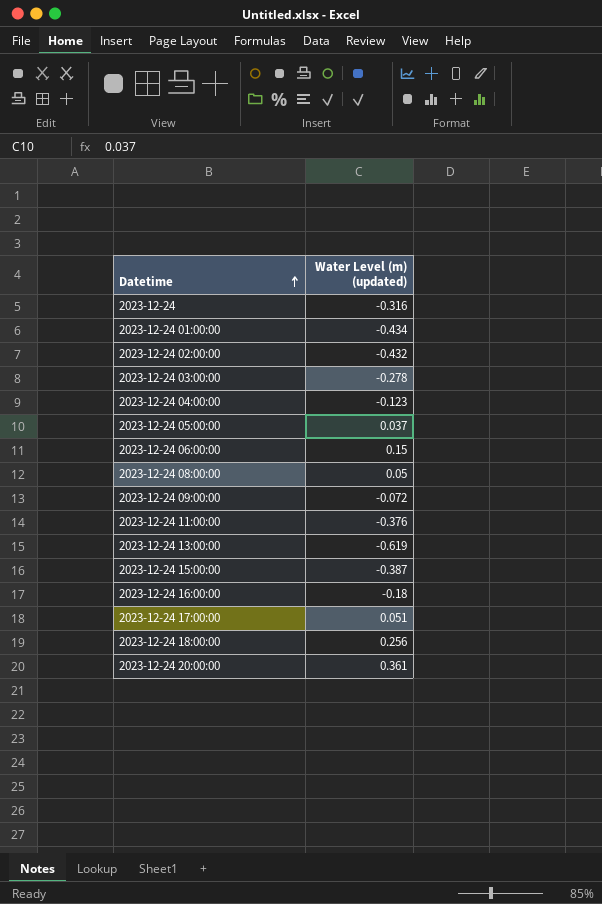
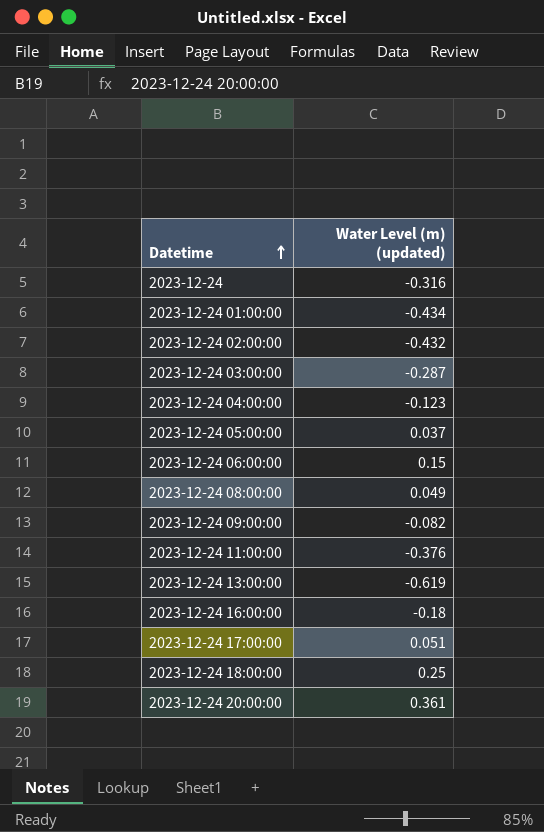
row 2023-12-24 15:00:00: -0.387 -> none
2023-12-24 03:00:00 | Water Level (m) (updated): -0.278 -> -0.287
2023-12-24 08:00:00 | Water Level (m) (updated): 0.05 -> 0.049
2023-12-24 09:00:00 | Water Level (m) (updated): -0.072 -> -0.082
2023-12-24 18:00:00 | Water Level (m) (updated): 0.256 -> 0.25

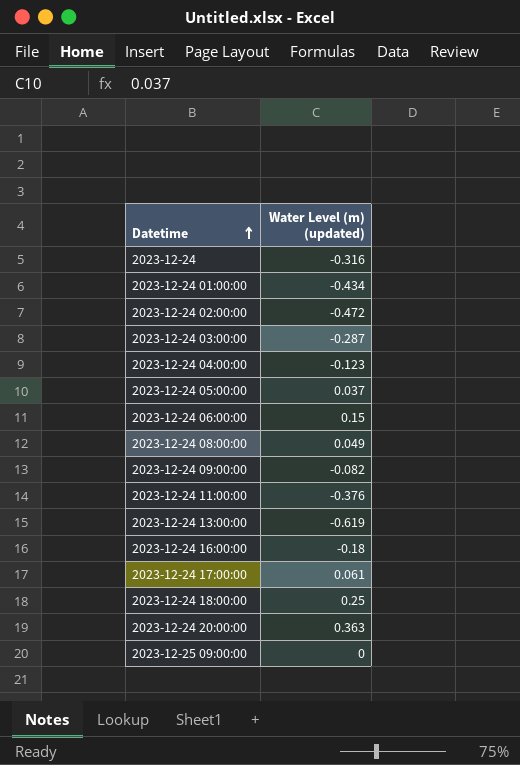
2023-12-24 02:00:00 | Water Level (m) (updated): -0.432 -> -0.472
2023-12-24 17:00:00 | Water Level (m) (updated): 0.051 -> 0.061
2023-12-24 20:00:00 | Water Level (m) (updated): 0.361 -> 0.363
row 2023-12-25 09:00:00: none -> 0

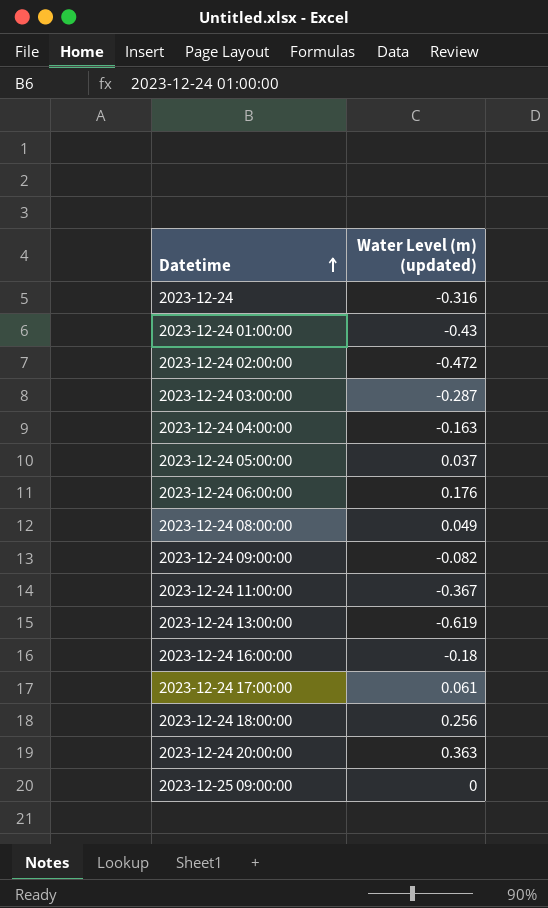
2023-12-24 01:00:00 | Water Level (m) (updated): -0.434 -> -0.43
2023-12-24 04:00:00 | Water Level (m) (updated): -0.123 -> -0.163
2023-12-24 06:00:00 | Water Level (m) (updated): 0.15 -> 0.176
2023-12-24 11:00:00 | Water Level (m) (updated): -0.376 -> -0.367
2023-12-24 18:00:00 | Water Level (m) (updated): 0.25 -> 0.256

